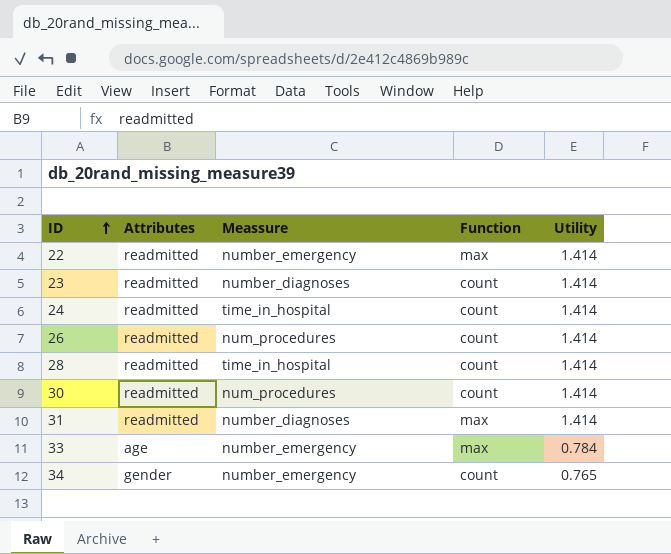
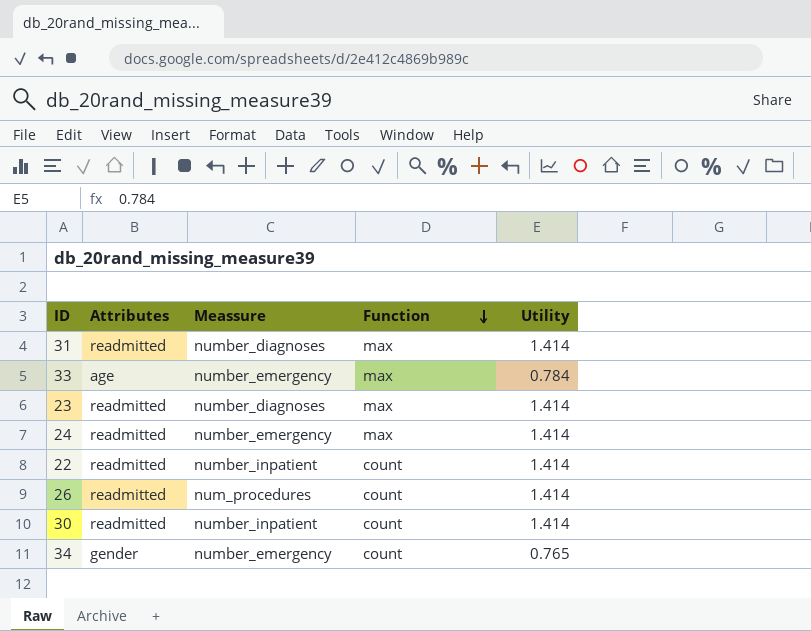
row order: ID ascending -> Function descending
row 28: readmitted | time_in_hospital | count | 1.414 -> none
23 | Function: count -> max
24 | Meassure: time_in_hospital -> number_emergency
24 | Function: count -> max
22 | Meassure: number_emergency -> number_inpatient
22 | Function: max -> count
30 | Meassure: num_procedures -> number_inpatient

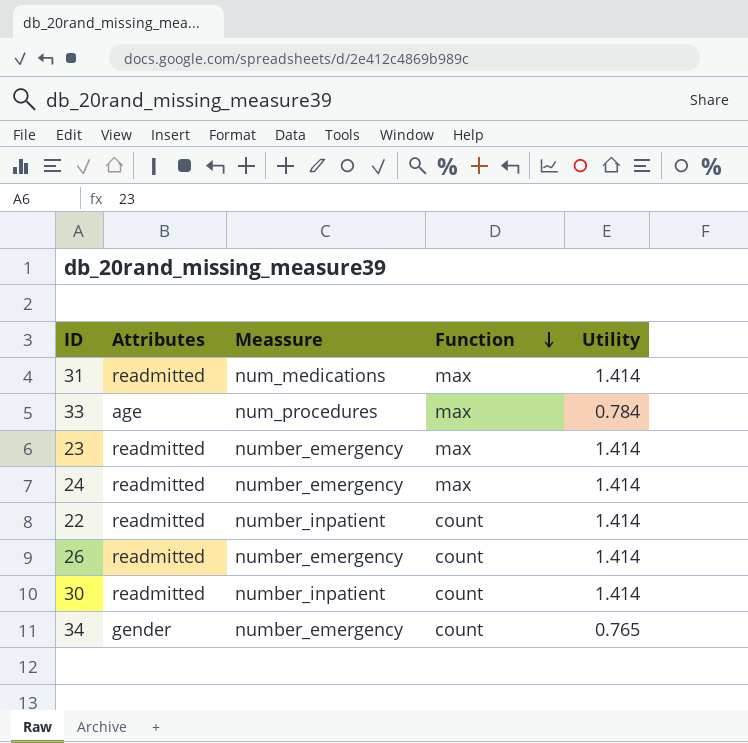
31 | Meassure: number_diagnoses -> num_medications
33 | Meassure: number_emergency -> num_procedures
23 | Meassure: number_diagnoses -> number_emergency
26 | Meassure: num_procedures -> number_emergency

